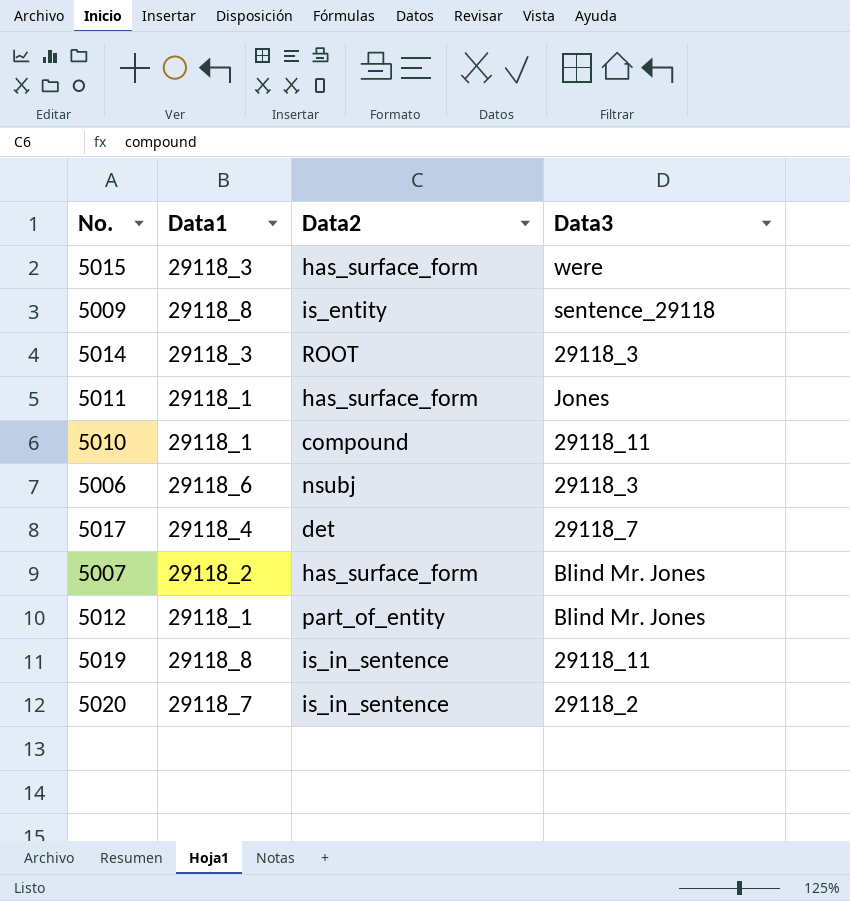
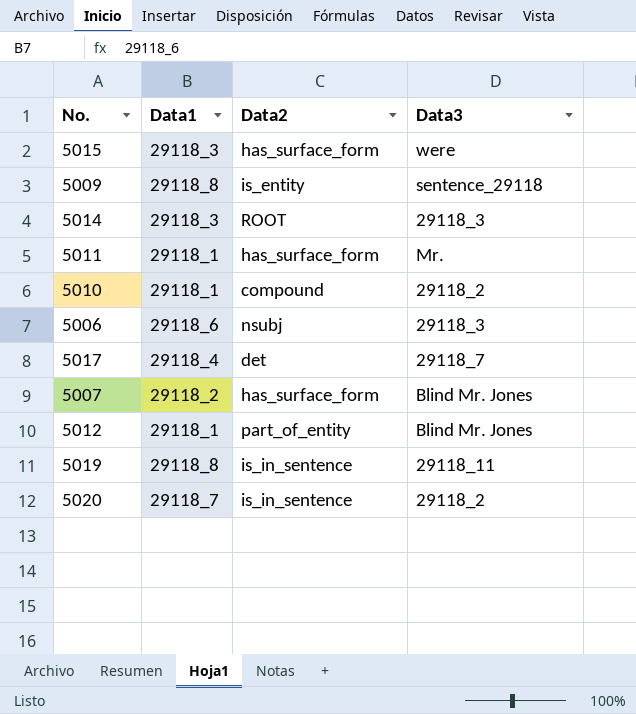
5011 | Data3: Jones -> Mr.
5010 | Data3: 29118_11 -> 29118_2

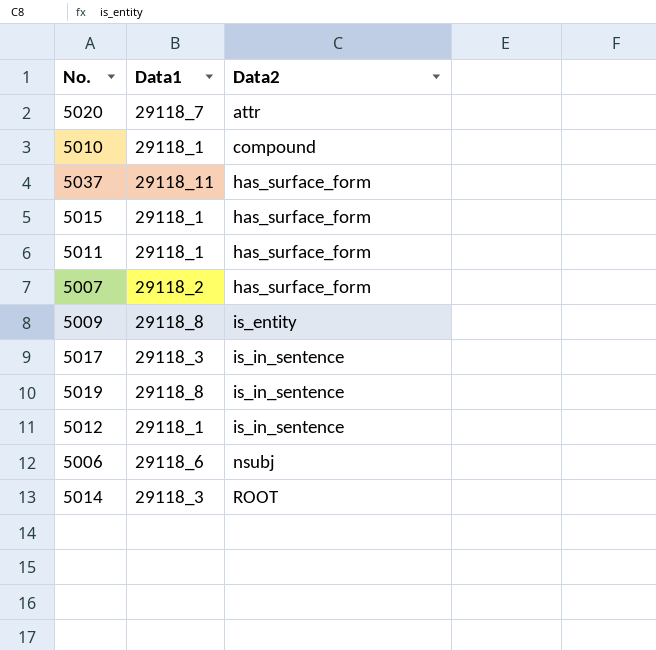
row order: none -> Data2 ascending
column Data3 | position: 4 -> none
5020 | Data2: is_in_sentence -> attr
row 5037: none -> 29118_11 | has_surface_form
5015 | Data1: 29118_3 -> 29118_1
5017 | Data1: 29118_4 -> 29118_3
5017 | Data2: det -> is_in_sentence
5012 | Data2: part_of_entity -> is_in_sentence

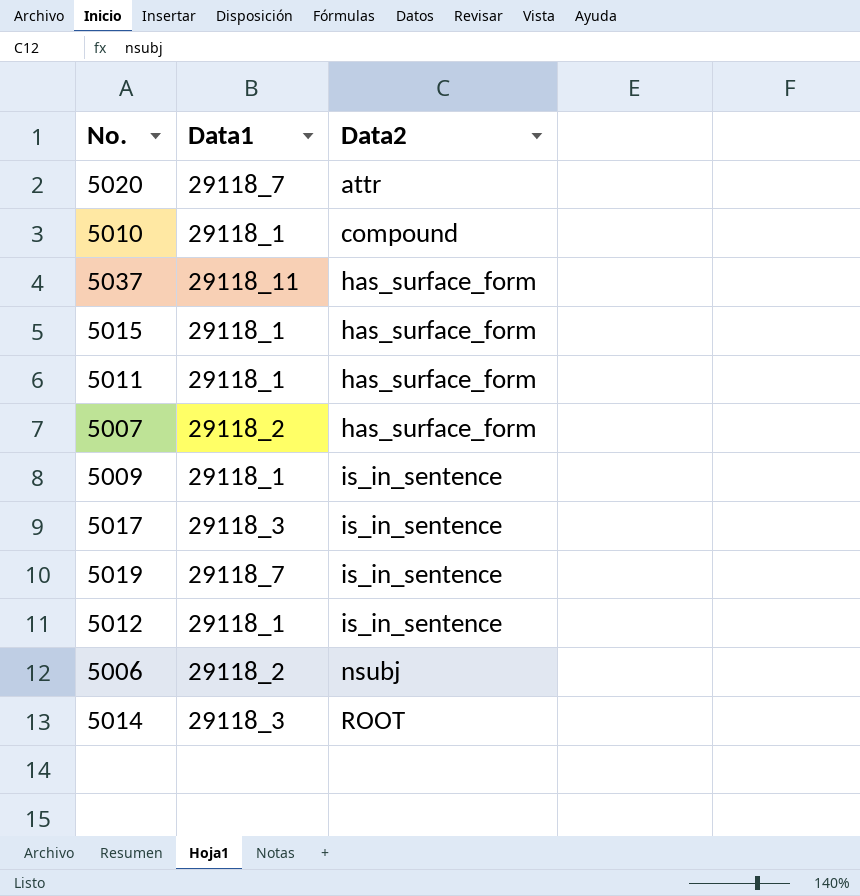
5009 | Data1: 29118_8 -> 29118_1
5009 | Data2: is_entity -> is_in_sentence
5019 | Data1: 29118_8 -> 29118_7
5006 | Data1: 29118_6 -> 29118_2

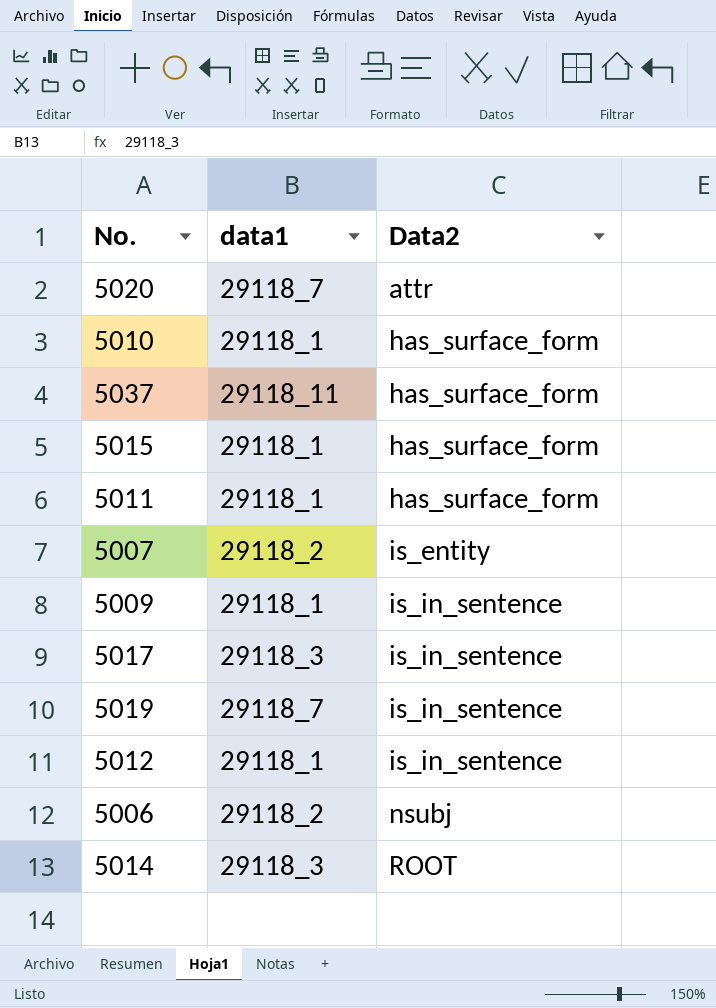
column name: Data1 -> data1
5010 | Data2: compound -> has_surface_form
5007 | Data2: has_surface_form -> is_entity

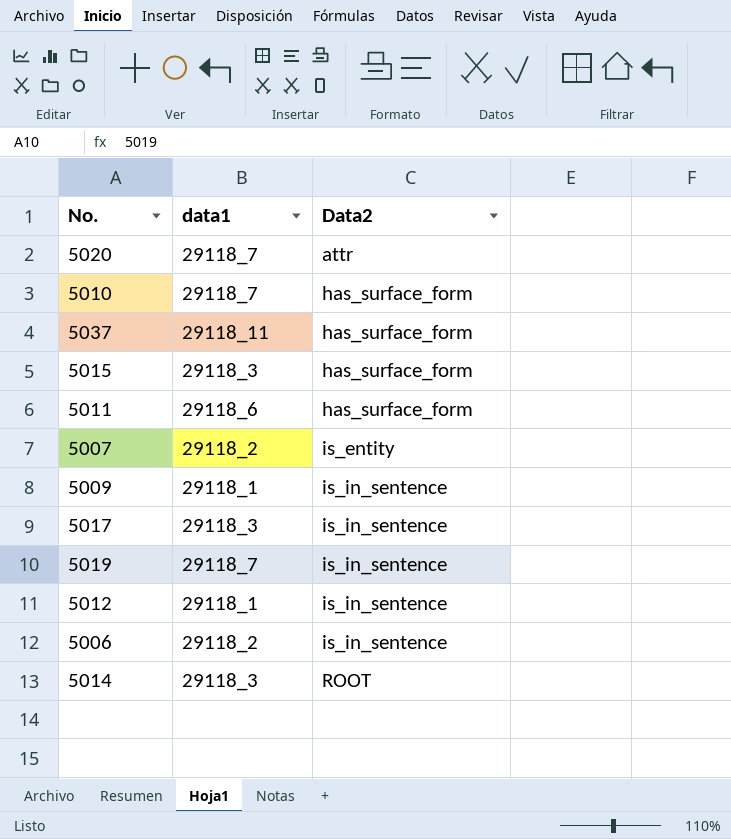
5010 | data1: 29118_1 -> 29118_7
5015 | data1: 29118_1 -> 29118_3
5011 | data1: 29118_1 -> 29118_6
5006 | Data2: nsubj -> is_in_sentence

